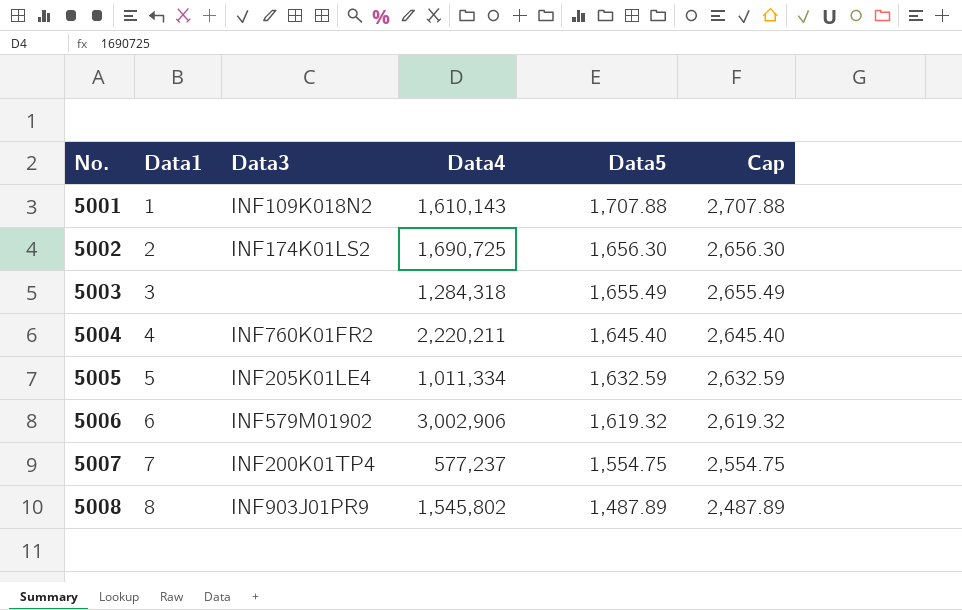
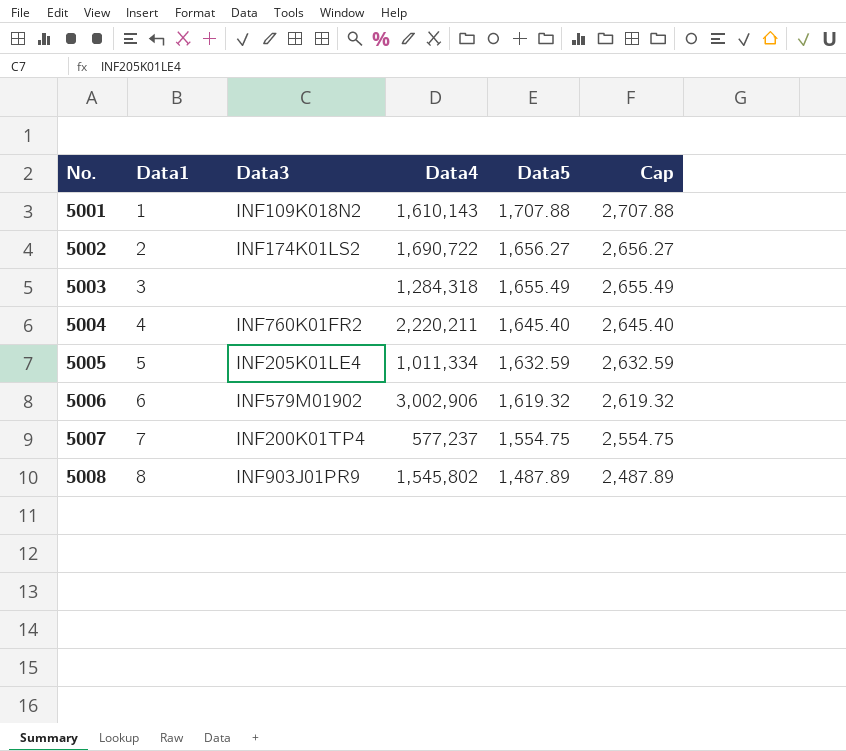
5002 | Data4: 1,690,725 -> 1,690,722
5002 | Data5: 1,656.30 -> 1,656.27
5002 | Cap: 2,656.30 -> 2,656.27

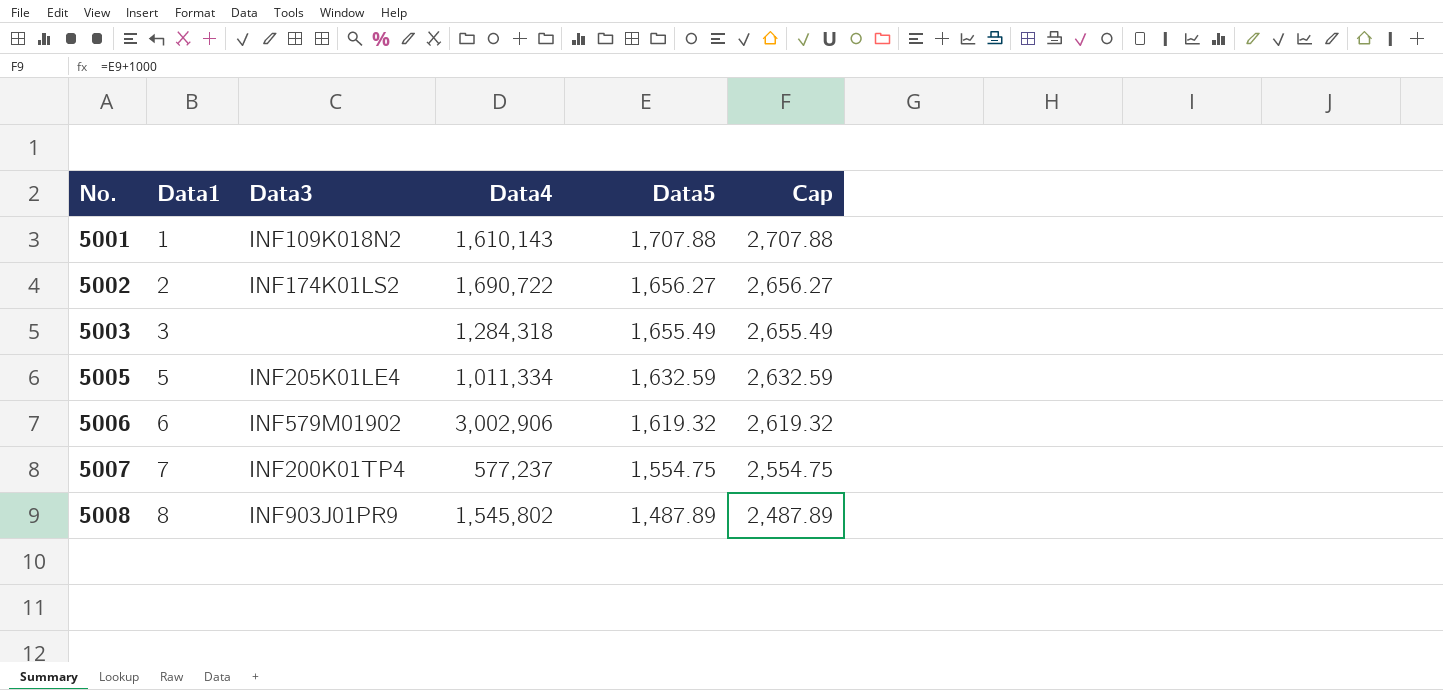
row 5004: 4 | INF760K01FR2 | 2,220,211 | 1,645.40 | 2,645.40 -> none

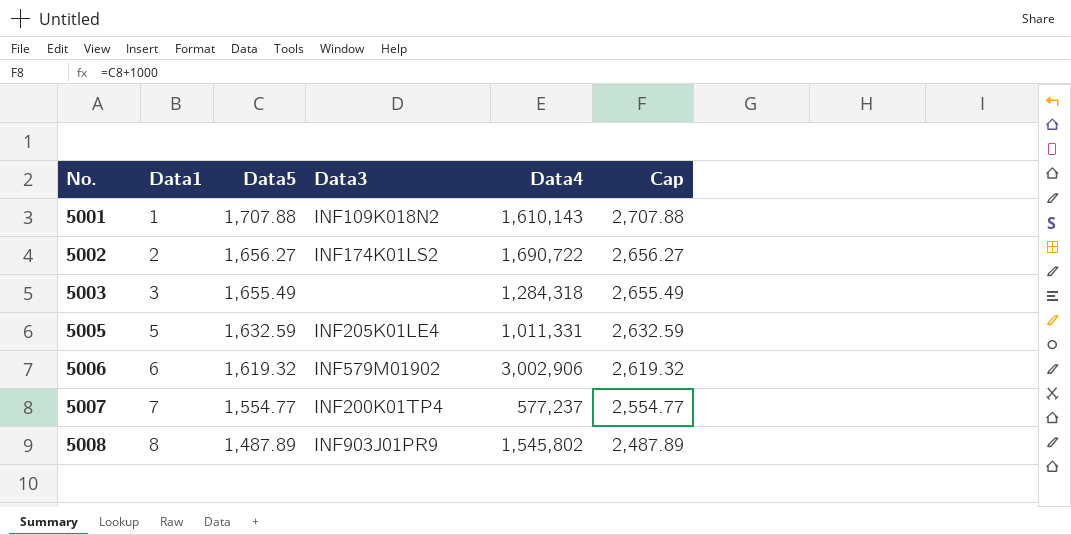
column Data5 | position: 5 -> 3
5005 | Data4: 1,011,334 -> 1,011,331
5007 | Data5: 1,554.75 -> 1,554.77
5007 | Cap: 2,554.75 -> 2,554.77

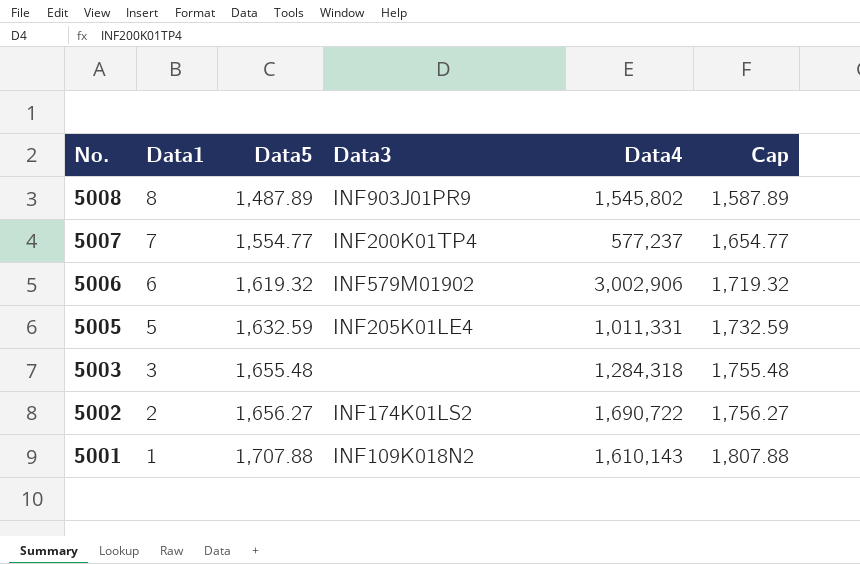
row order: No. ascending -> No. descending
column Cap | formula: [Data5] + 1000 -> [Data5] + 100
5003 | Data5: 1,655.49 -> 1,655.48

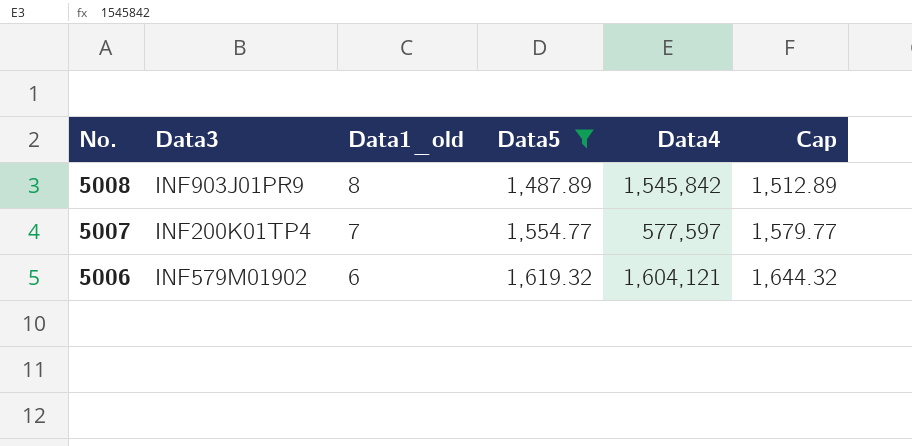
filter: none -> Data5 <= 1,619.32
column Data3 | position: 4 -> 2
column name: Data1 -> Data1_old
column Cap | formula: [Data5] + 100 -> [Data5] + 25
5008 | Data4: 1,545,802 -> 1,545,842
5007 | Data4: 577,237 -> 577,597
5006 | Data4: 3,002,906 -> 1,604,121

